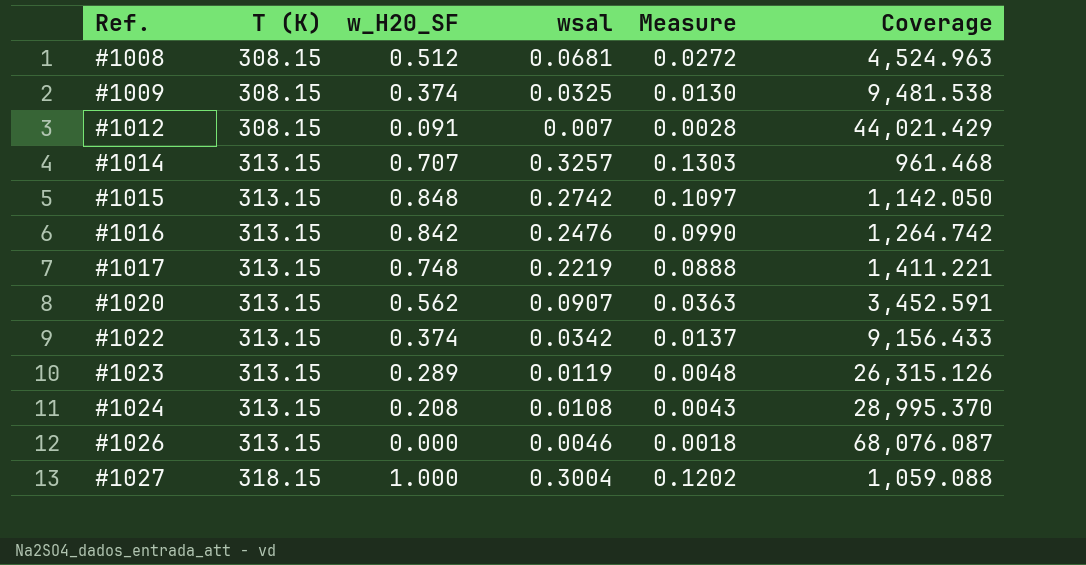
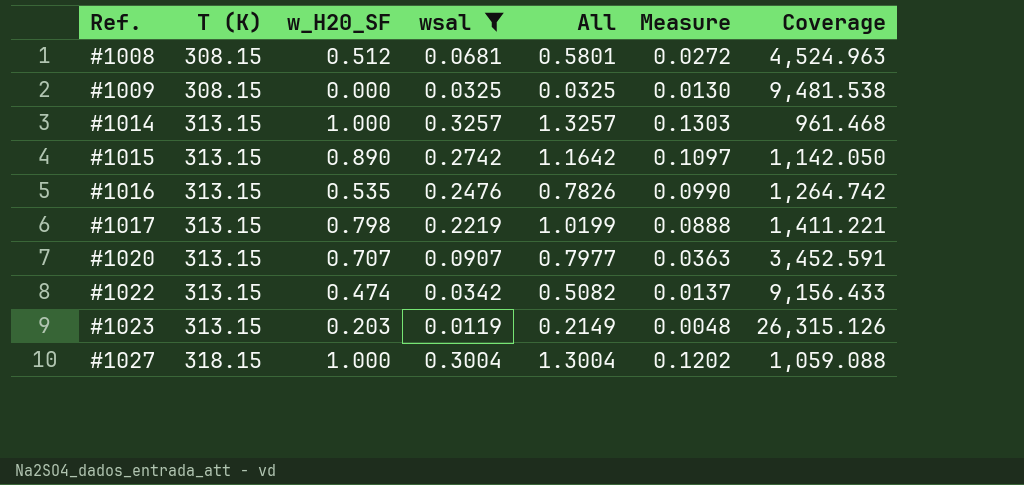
filter: none -> wsal >= 0.0119
column All | formula: none -> [w_H20_SF] + [wsal]
#1009 | w_H20_SF: 0.374 -> 0.000
#1014 | w_H20_SF: 0.707 -> 1.000
#1015 | w_H20_SF: 0.848 -> 0.890
#1016 | w_H20_SF: 0.842 -> 0.535
#1017 | w_H20_SF: 0.748 -> 0.798
#1020 | w_H20_SF: 0.562 -> 0.707
#1022 | w_H20_SF: 0.374 -> 0.474
#1023 | w_H20_SF: 0.289 -> 0.203

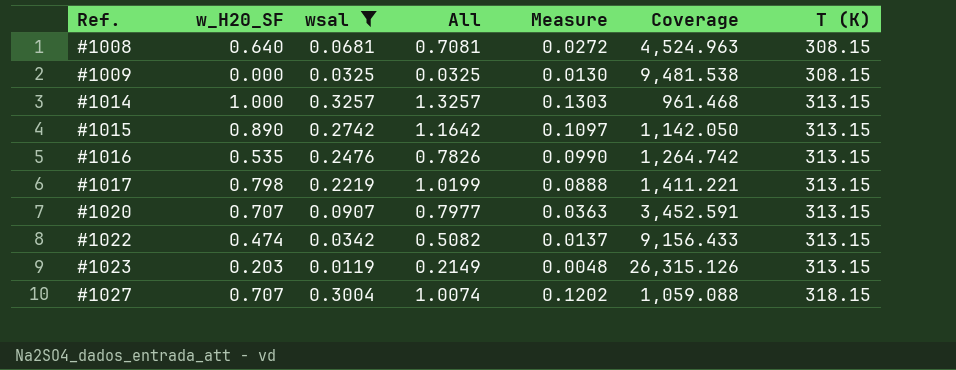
column T (K) | position: 2 -> 7
#1008 | w_H20_SF: 0.512 -> 0.640
#1008 | All: 0.5801 -> 0.7081
#1027 | w_H20_SF: 1.000 -> 0.707
#1027 | All: 1.3004 -> 1.0074

